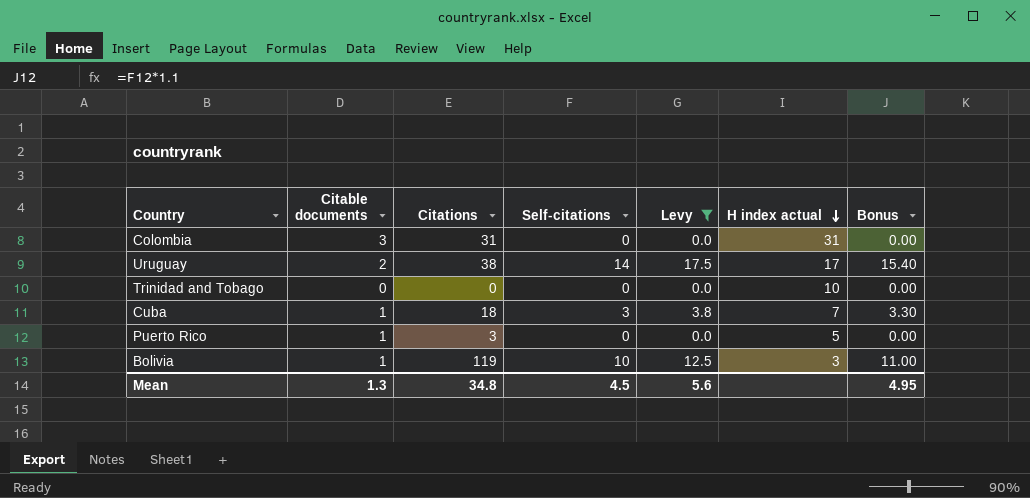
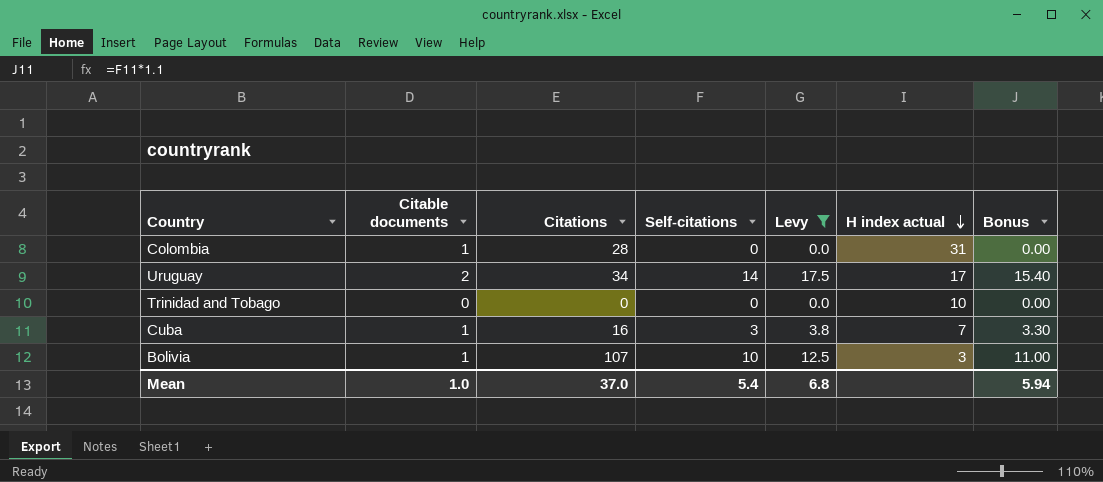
row Puerto Rico: 1 | 3 | 0 | 0.0 | 5 | 0.00 -> none
Colombia | Citable documents: 3 -> 1
Colombia | Citations: 31 -> 28
Uruguay | Citations: 38 -> 34
Cuba | Citations: 18 -> 16
Bolivia | Citations: 119 -> 107
Mean | Citable documents: 1.3 -> 1.0
Mean | Citations: 34.8 -> 37.0
Mean | Self-citations: 4.5 -> 5.4
Mean | Levy: 5.6 -> 6.8
Mean | Bonus: 4.95 -> 5.94

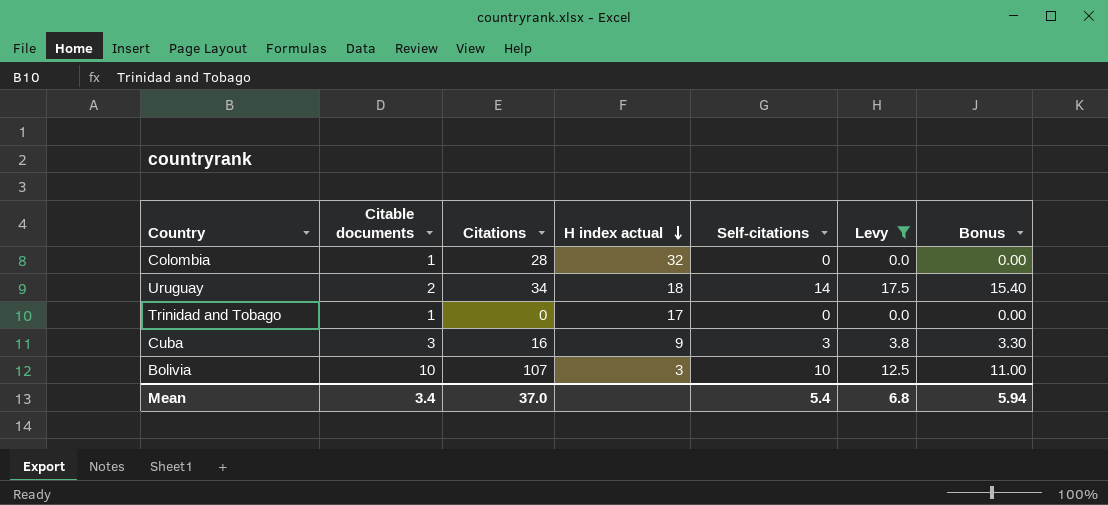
column H index actual | position: 6 -> 4
Colombia | H index actual: 31 -> 32
Uruguay | H index actual: 17 -> 18
Trinidad and Tobago | Citable documents: 0 -> 1
Trinidad and Tobago | H index actual: 10 -> 17
Cuba | Citable documents: 1 -> 3
Cuba | H index actual: 7 -> 9
Bolivia | Citable documents: 1 -> 10
Mean | Citable documents: 1.0 -> 3.4

